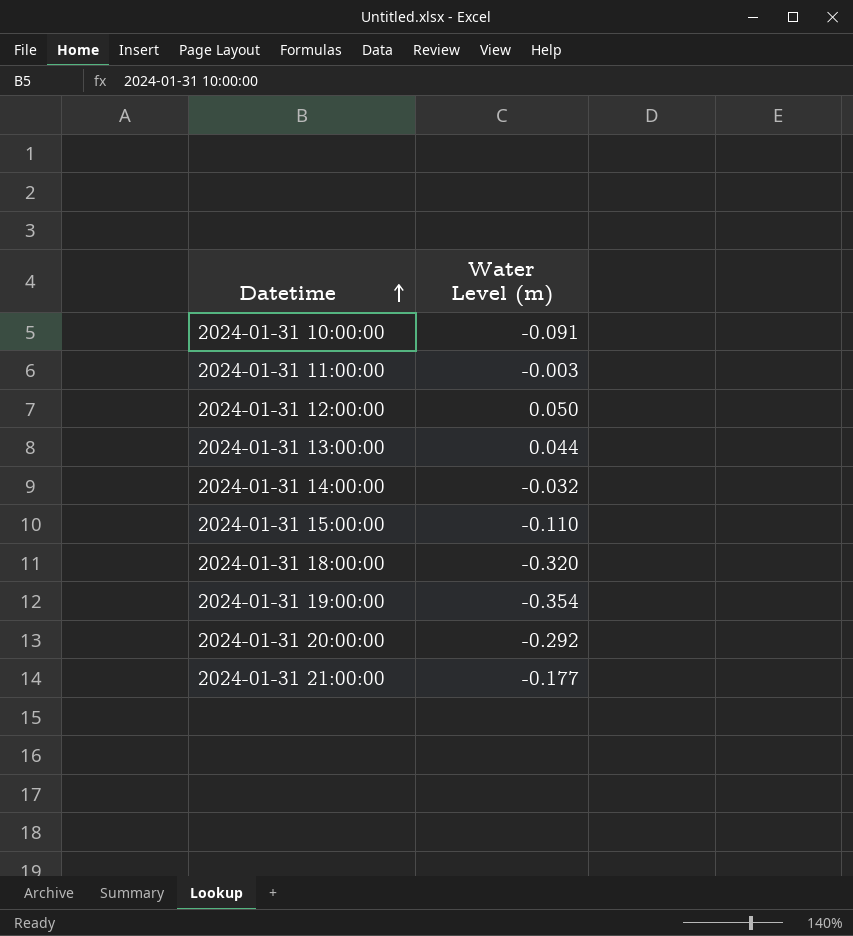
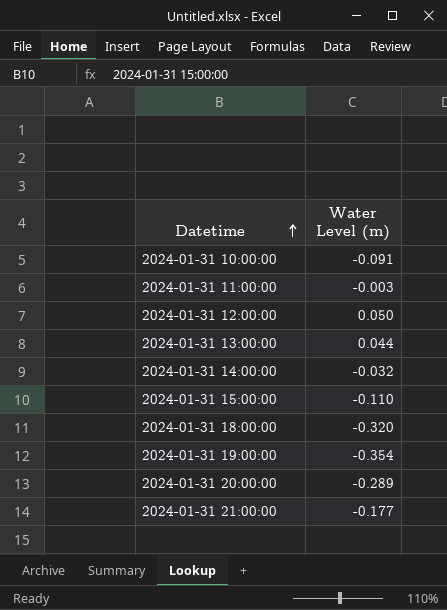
2024-01-31 20:00:00 | Water Level (m): -0.292 -> -0.289

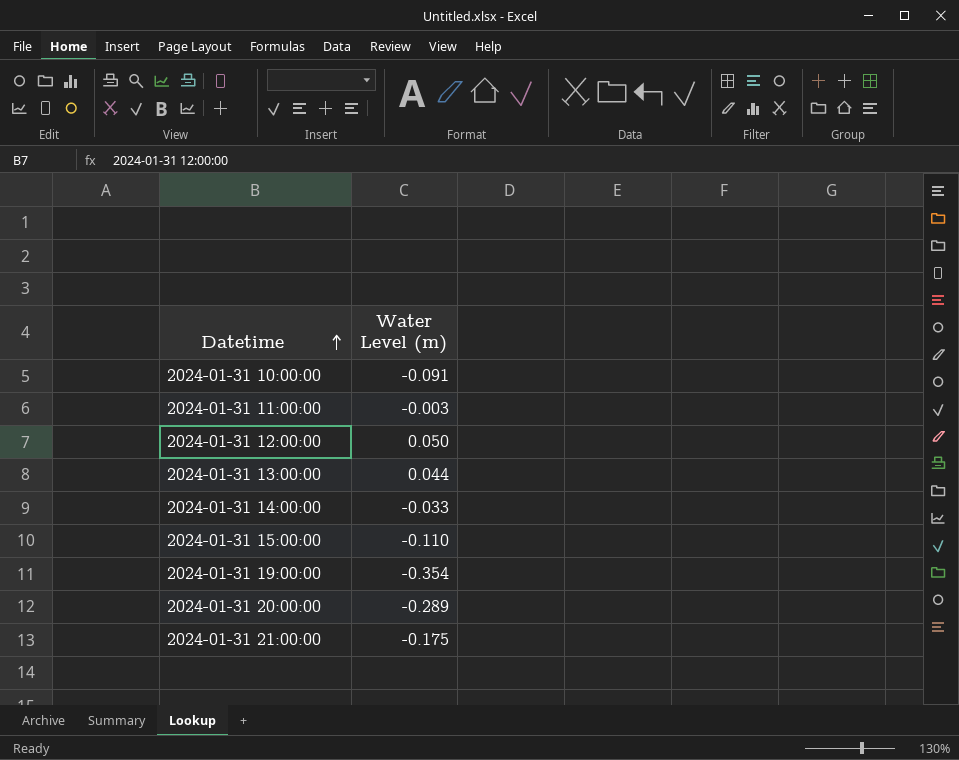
row 2024-01-31 18:00:00: -0.320 -> none
2024-01-31 14:00:00 | Water Level (m): -0.032 -> -0.033
2024-01-31 21:00:00 | Water Level (m): -0.177 -> -0.175

